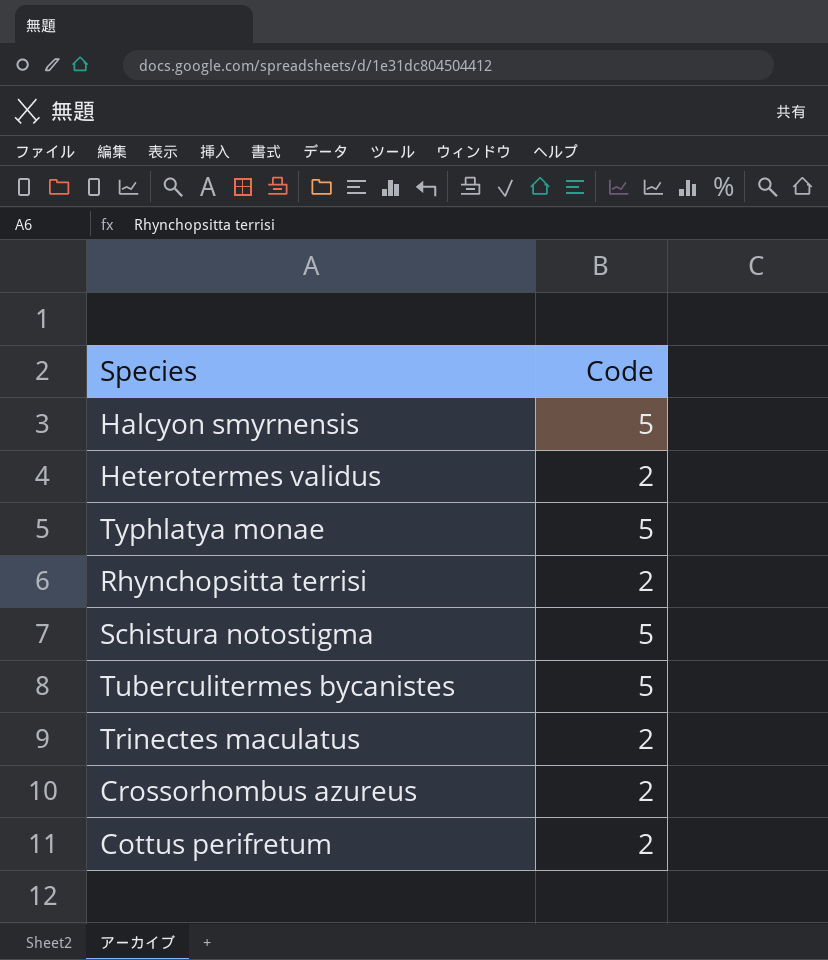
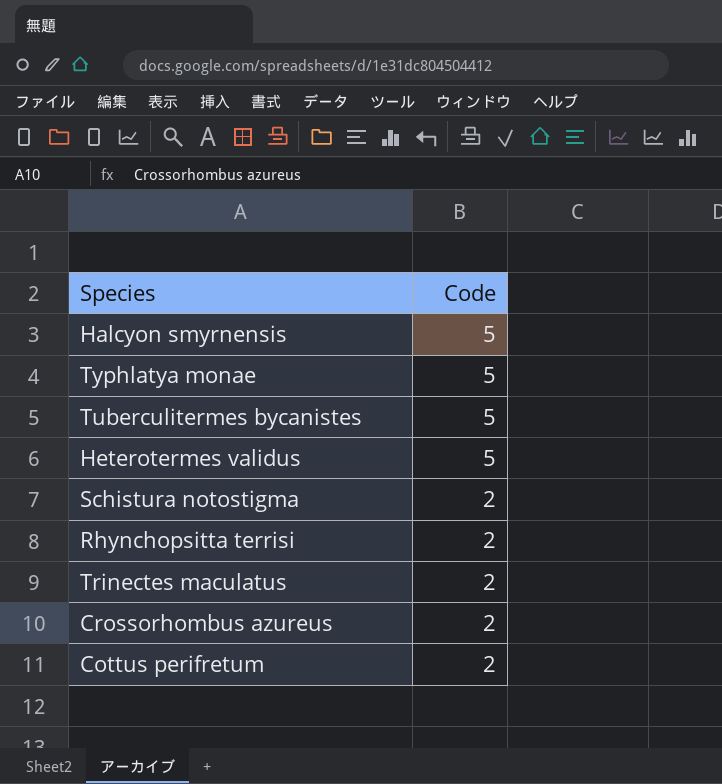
row order: none -> Code descending
Heterotermes validus | Code: 2 -> 5
Schistura notostigma | Code: 5 -> 2

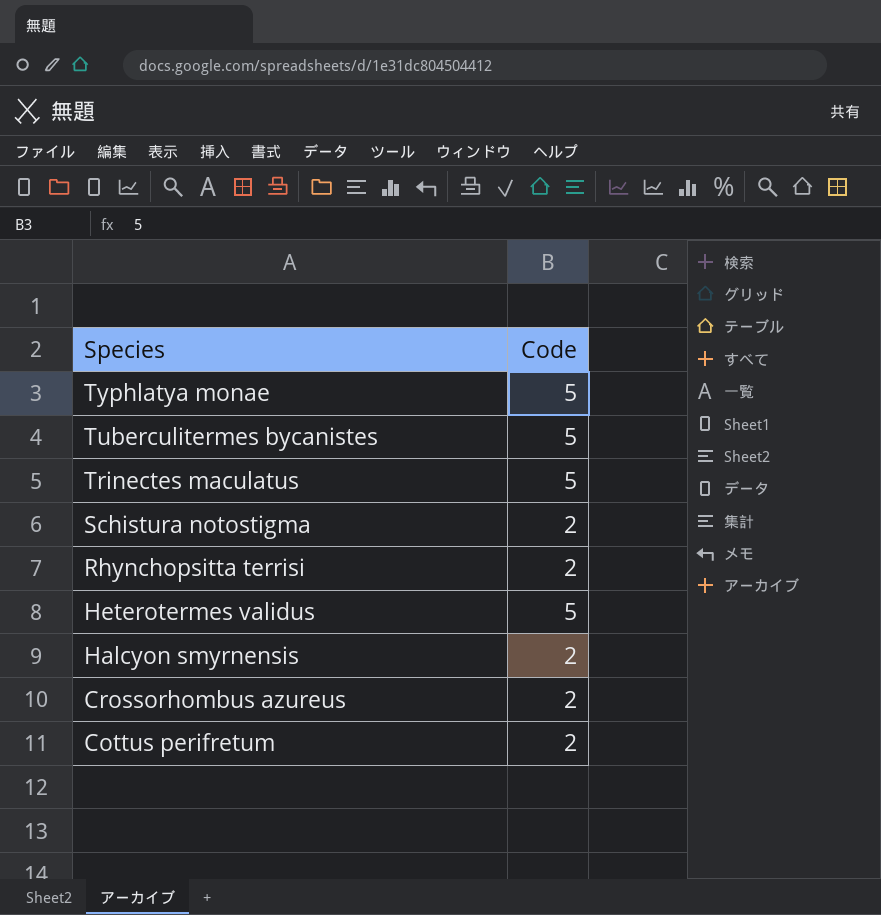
row order: Code descending -> Species descending
Trinectes maculatus | Code: 2 -> 5
Halcyon smyrnensis | Code: 5 -> 2

